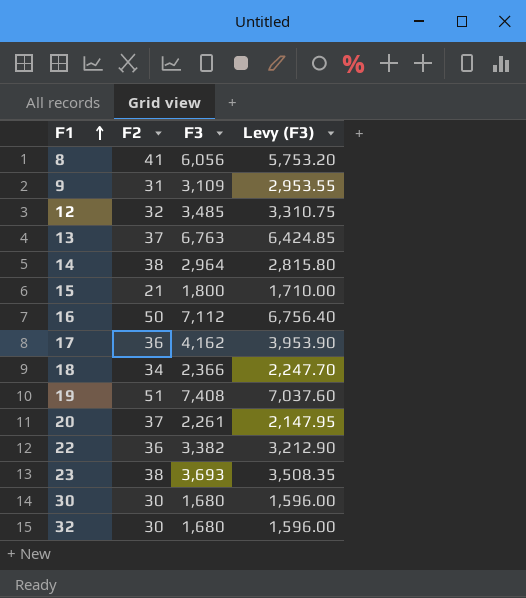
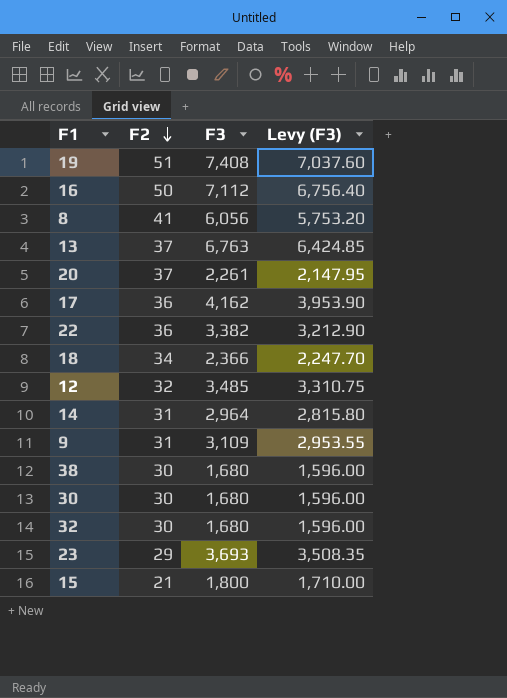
row order: F1 ascending -> F2 descending
14 | F2: 38 -> 31
row 38: none -> 30 | 1,680 | 1,596.00
23 | F2: 38 -> 29

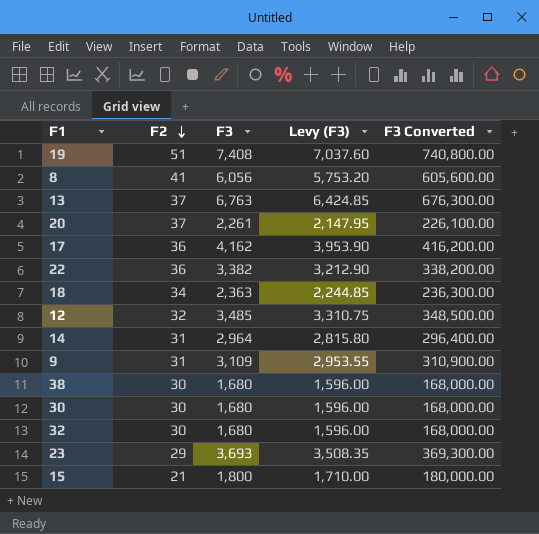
column F3 Converted | formula: none -> [F3] * 100
row 16: 50 | 7,112 | 6,756.40 -> none
18 | F3: 2,366 -> 2,363
18 | Levy (F3): 2,247.70 -> 2,244.85

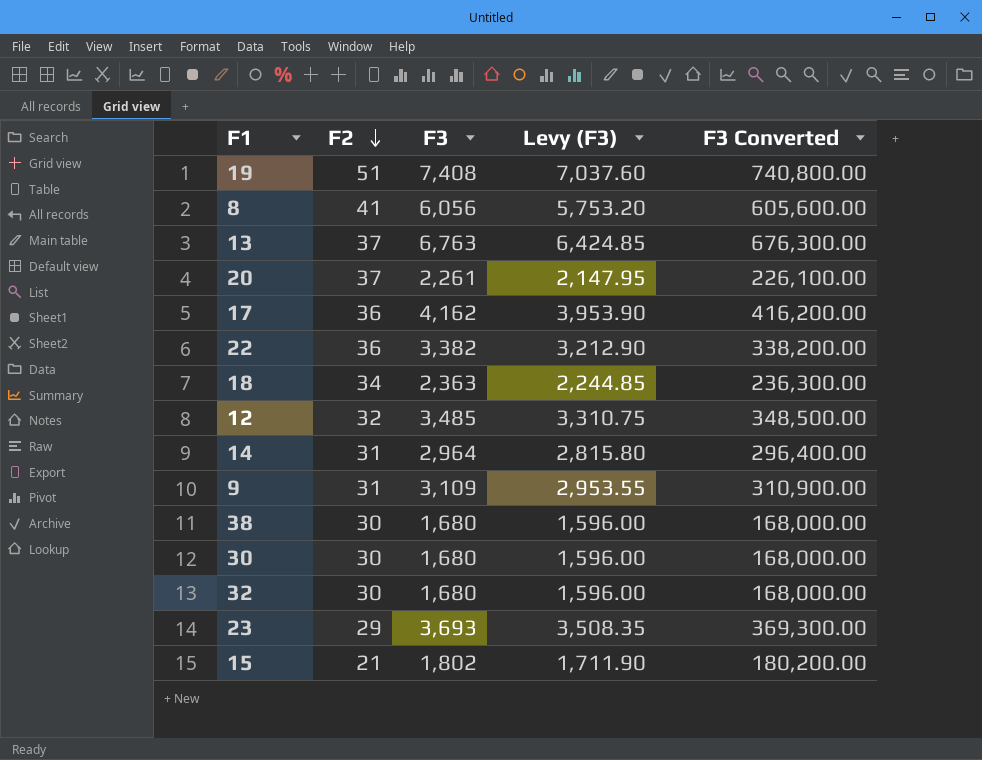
15 | F3: 1,800 -> 1,802
15 | Levy (F3): 1,710.00 -> 1,711.90
15 | F3 Converted: 180,000.00 -> 180,200.00

